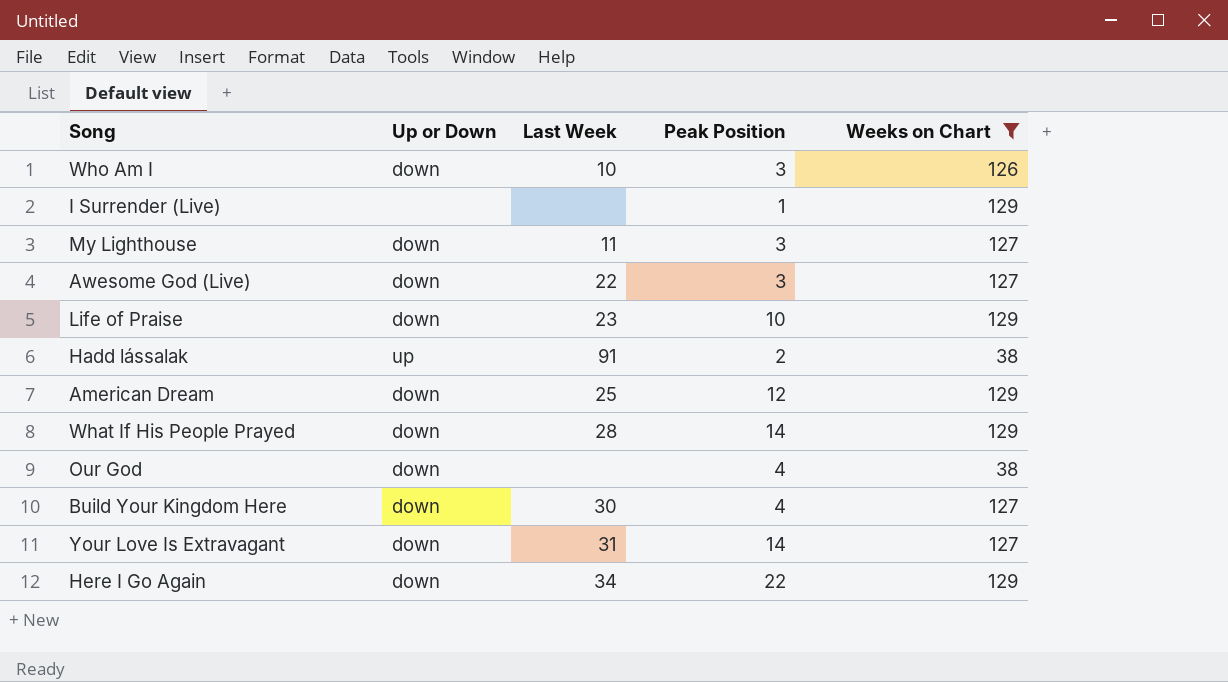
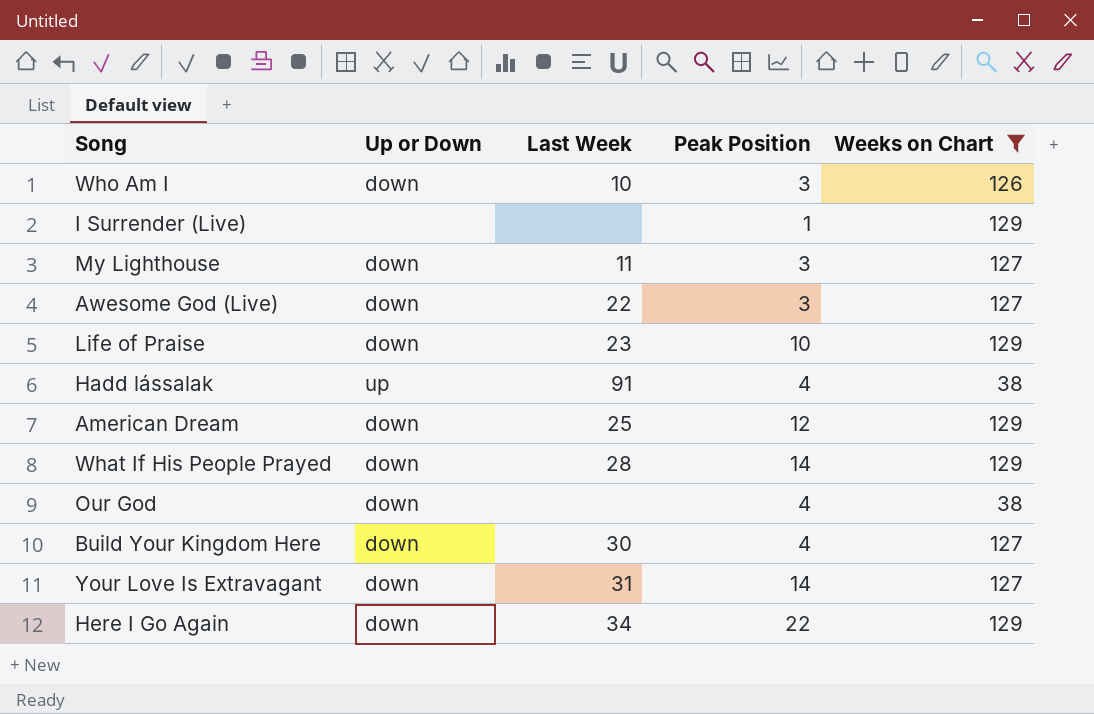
Hadd lássalak | Peak Position: 2 -> 4

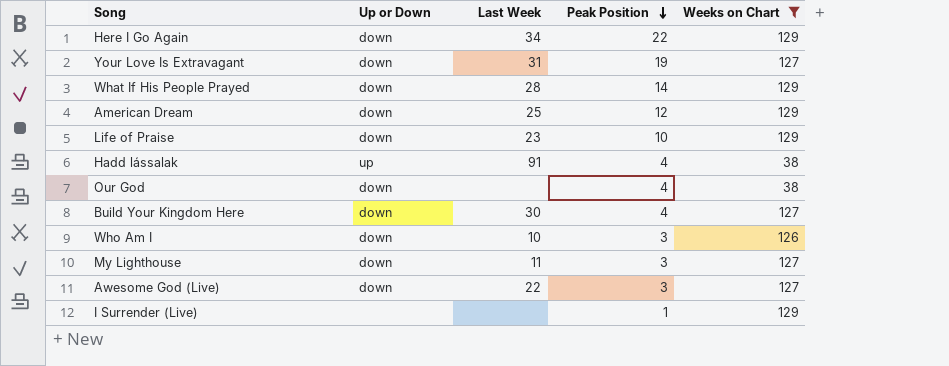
row order: none -> Peak Position descending
Your Love Is Extravagant | Peak Position: 14 -> 19

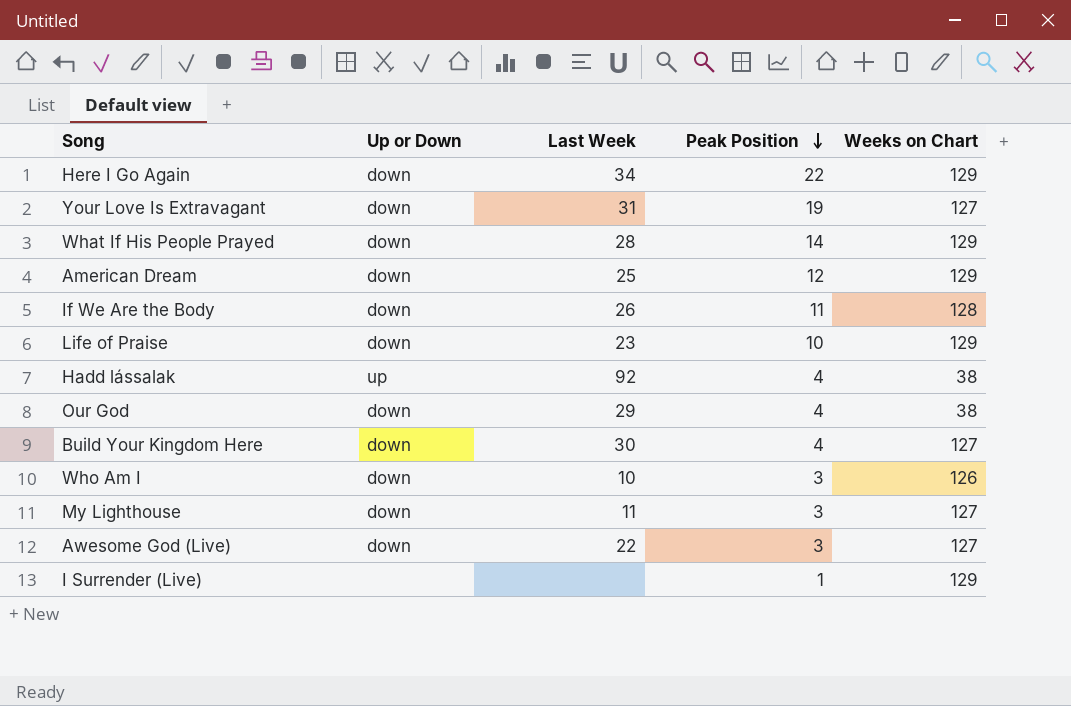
filter: Weeks on Chart != 128 -> none
Hadd lássalak | Last Week: 91 -> 92
Our God | Last Week: none -> 29

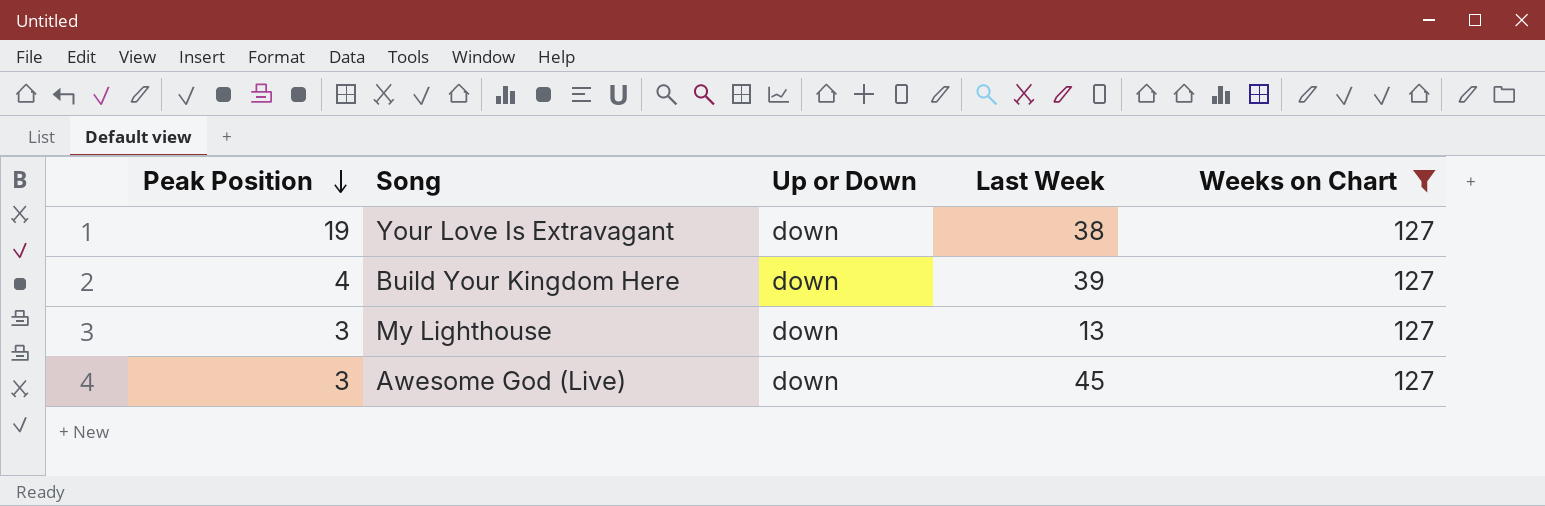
filter: none -> Weeks on Chart = 127
column Peak Position | position: 4 -> 1
Your Love Is Extravagant | Last Week: 31 -> 38
Build Your Kingdom Here | Last Week: 30 -> 39
My Lighthouse | Last Week: 11 -> 13
Awesome God (Live) | Last Week: 22 -> 45

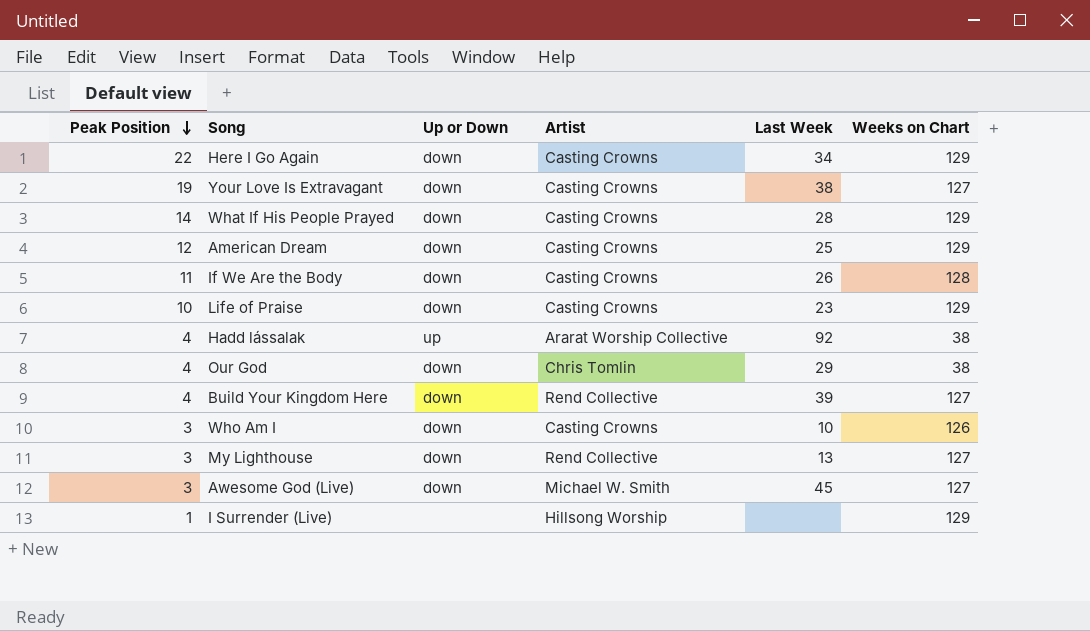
filter: Weeks on Chart = 127 -> none
column Artist | position: none -> 4

